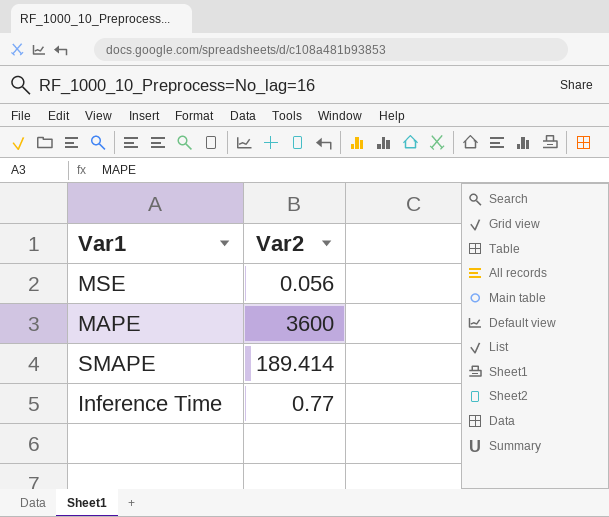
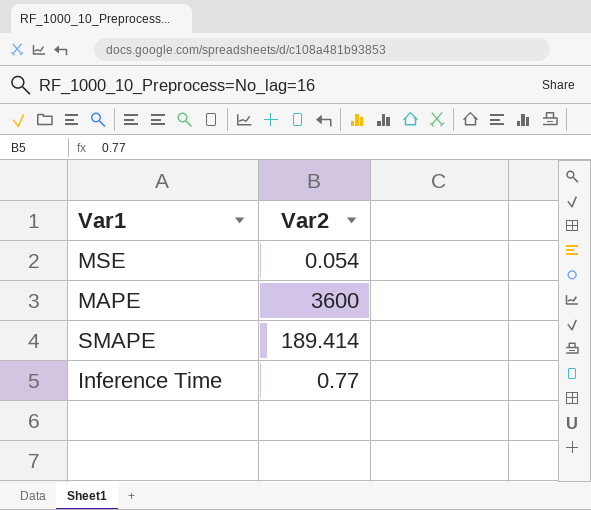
MSE | Var2: 0.056 -> 0.054

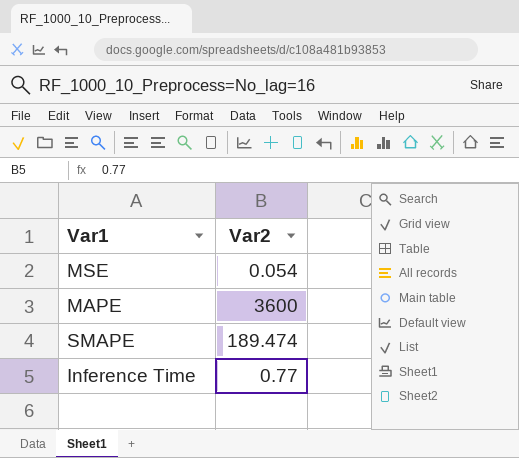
SMAPE | Var2: 189.414 -> 189.474

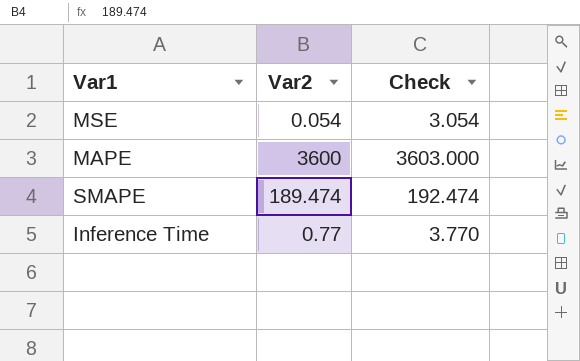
column Check | formula: none -> [Var2] + 3

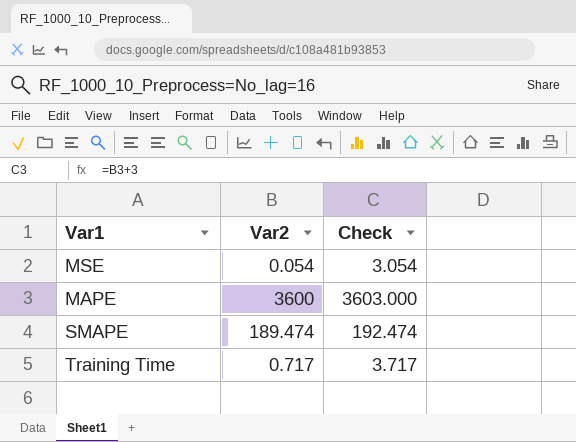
row Inference Time: 0.77 | 3.770 -> none
row Training Time: none -> 0.717 | 3.717

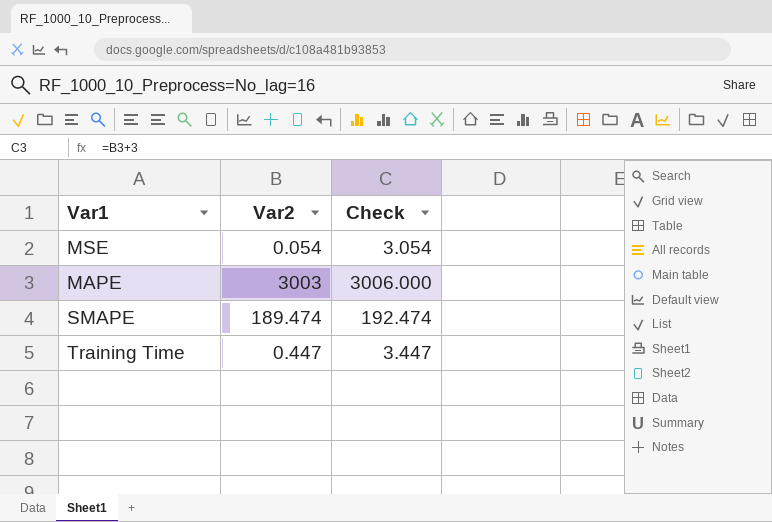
MAPE | Var2: 3600 -> 3003
MAPE | Check: 3603.000 -> 3006.000
Training Time | Var2: 0.717 -> 0.447
Training Time | Check: 3.717 -> 3.447

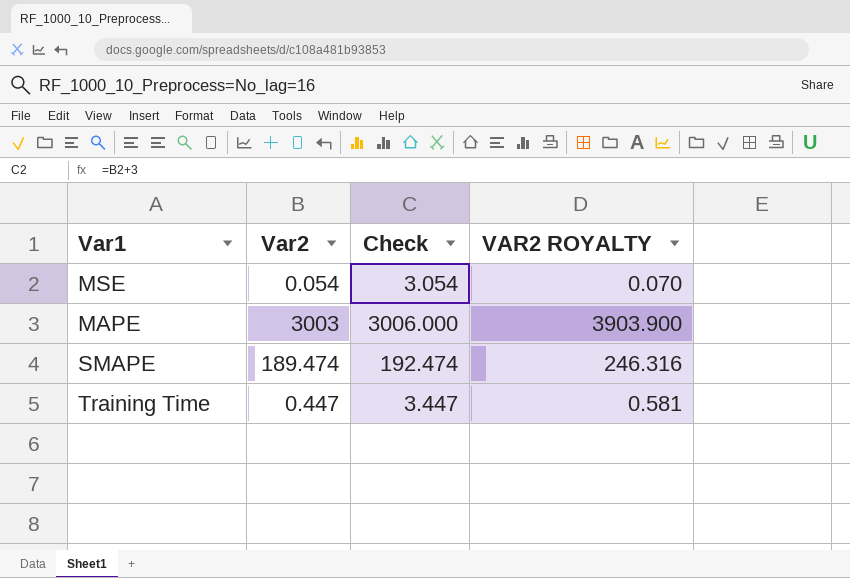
column VAR2 ROYALTY | formula: none -> [Var2] * 1.3

